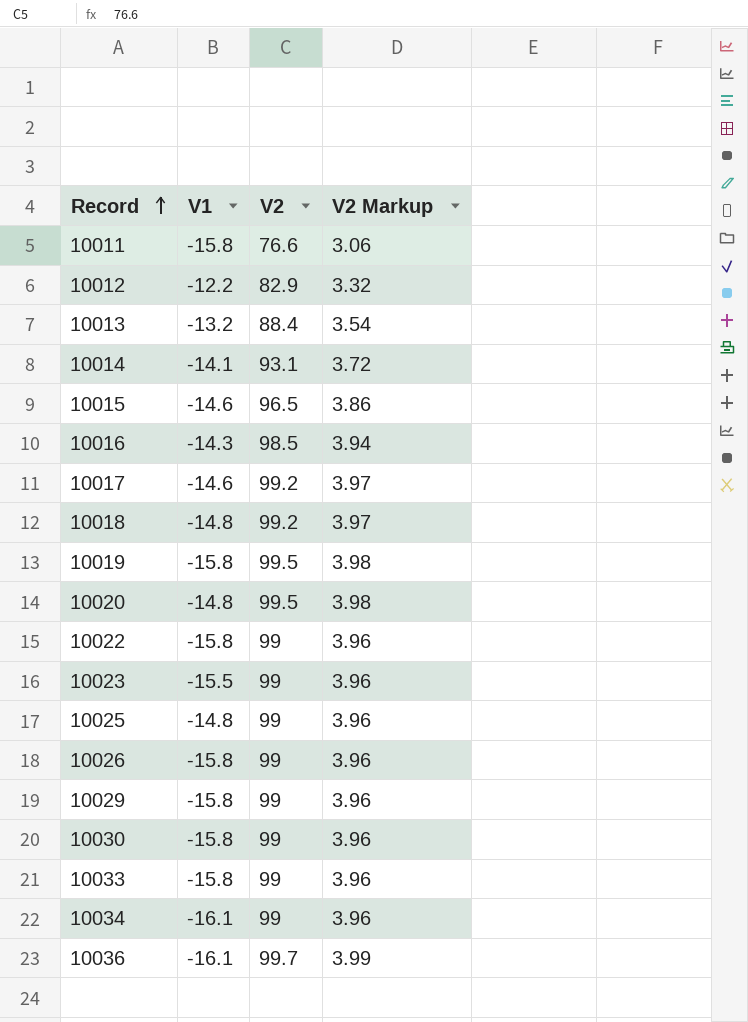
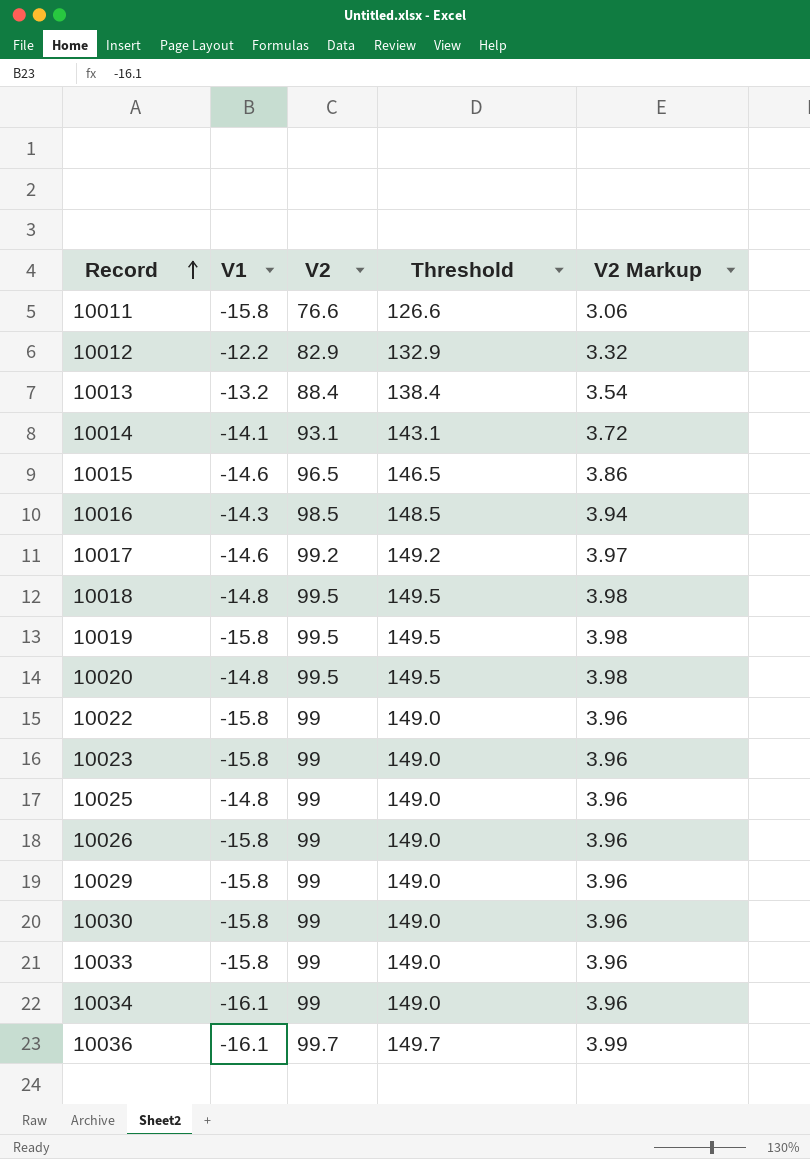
column Threshold | formula: none -> [V2] + 50
10018 | V2: 99.2 -> 99.5
10018 | V2 Markup: 3.97 -> 3.98
10023 | V1: -15.5 -> -15.8

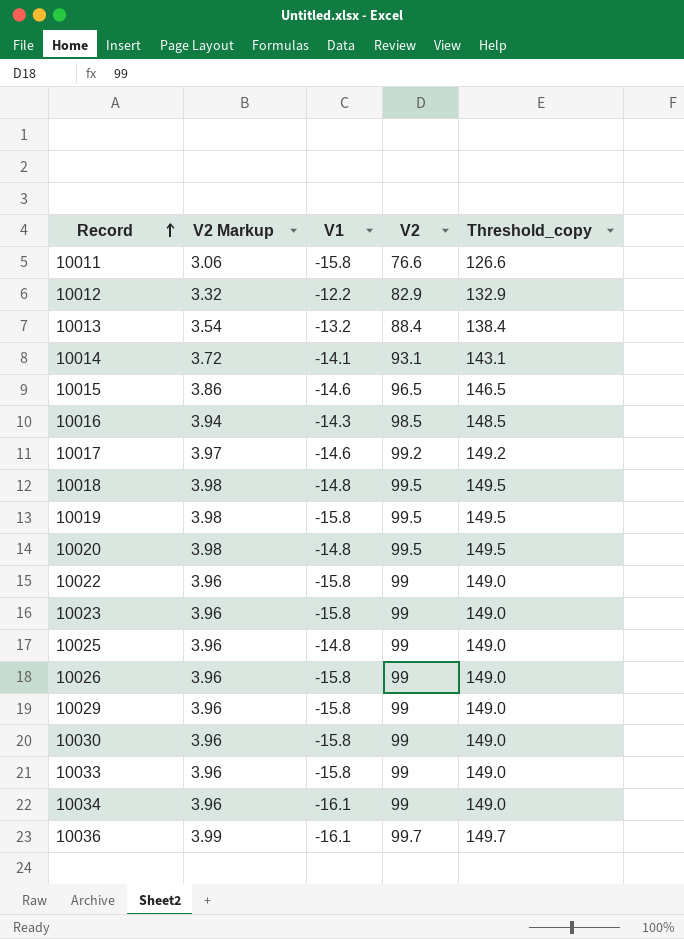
column V2 Markup | position: 5 -> 2
column name: Threshold -> Threshold_copy

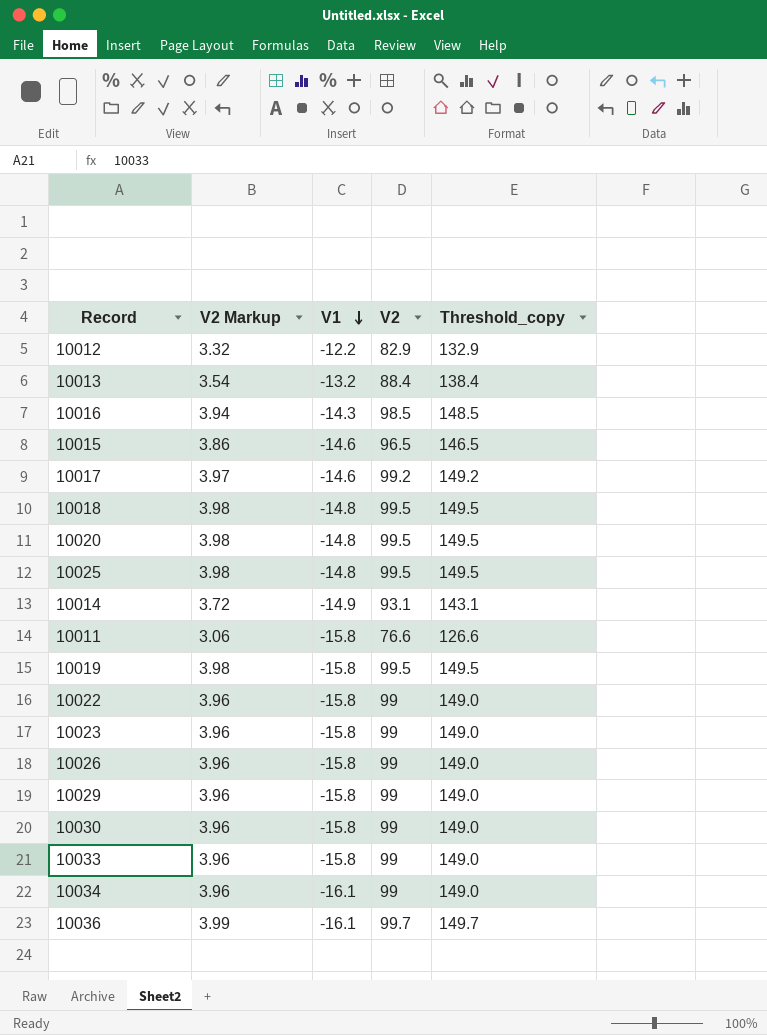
row order: Record ascending -> V1 descending
10025 | V2 Markup: 3.96 -> 3.98
10025 | V2: 99 -> 99.5
10025 | Threshold_copy: 149.0 -> 149.5
10014 | V1: -14.1 -> -14.9

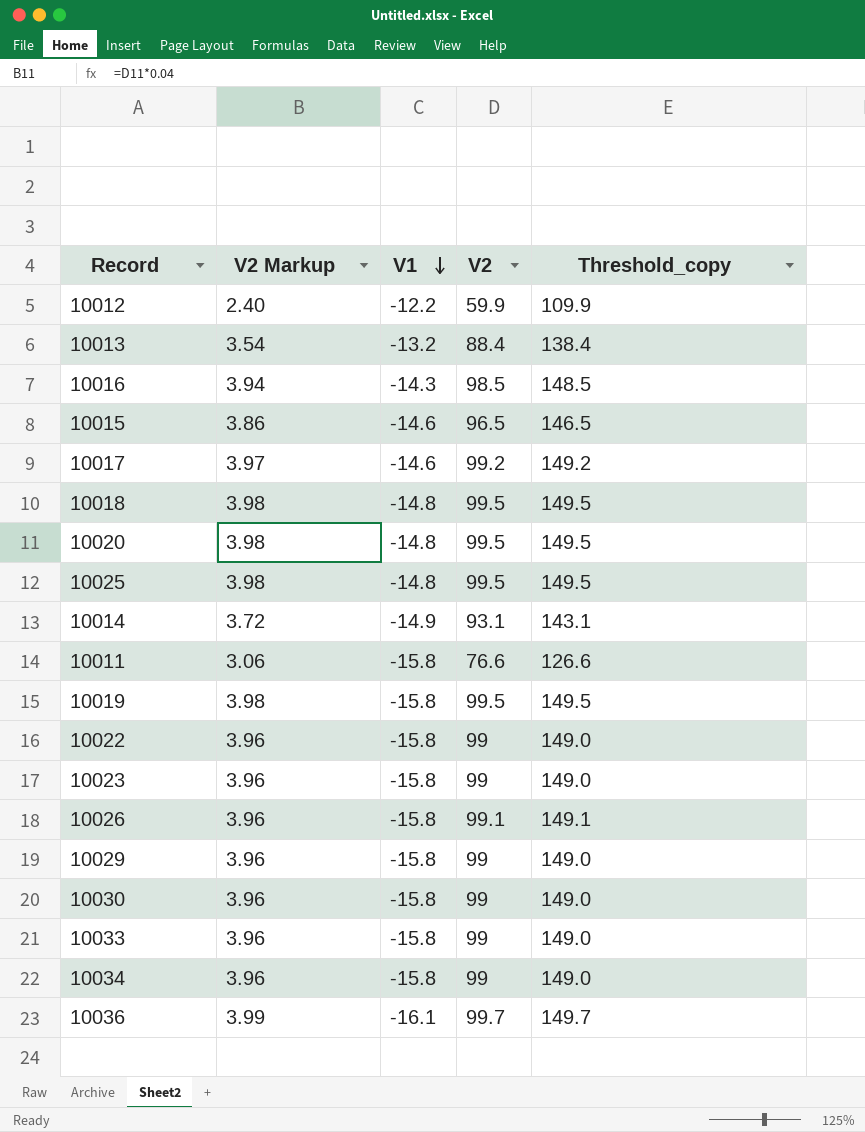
10012 | V2 Markup: 3.32 -> 2.40
10012 | V2: 82.9 -> 59.9
10012 | Threshold_copy: 132.9 -> 109.9
10026 | V2: 99 -> 99.1
10026 | Threshold_copy: 149.0 -> 149.1
10034 | V1: -16.1 -> -15.8

